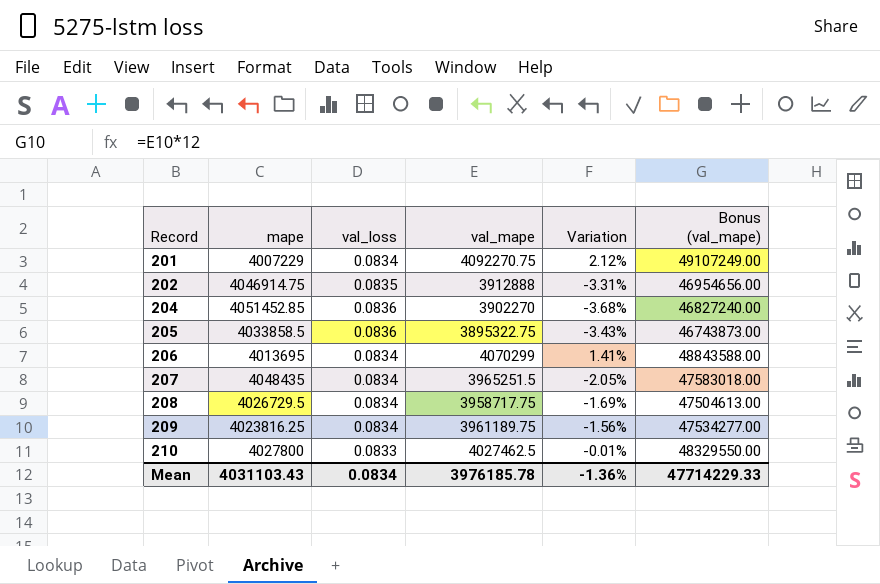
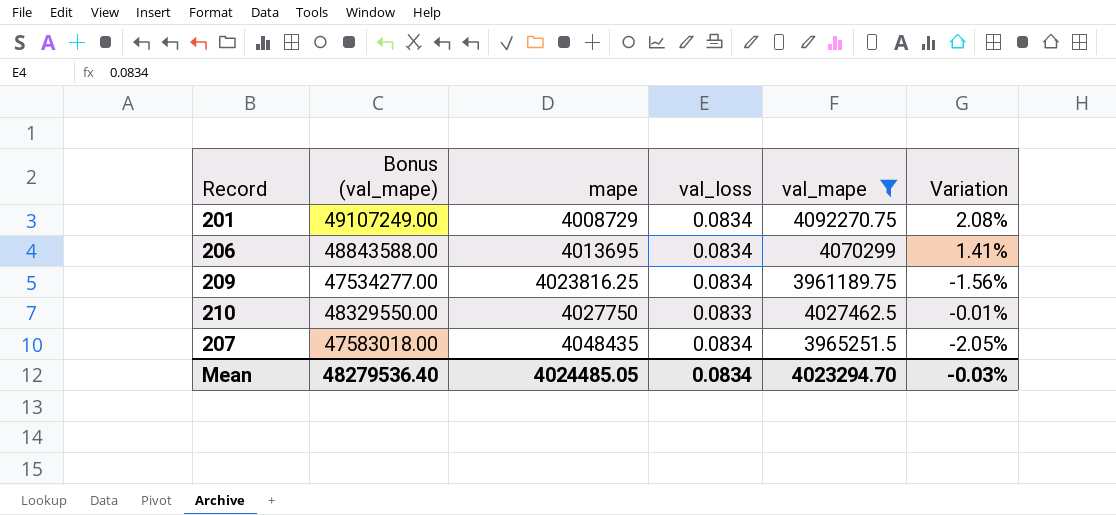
filter: none -> val_mape >= 3961189.75
row order: Record ascending -> mape ascending
column Bonus (val_mape) | position: 6 -> 2
201 | mape: 4007229 -> 4008729
201 | Variation: 2.12% -> 2.08%
210 | mape: 4027800 -> 4027750
Mean | Bonus (val_mape): 47714229.33 -> 48279536.40
Mean | mape: 4031103.43 -> 4024485.05
Mean | val_mape: 3976185.78 -> 4023294.70
Mean | Variation: -1.36% -> -0.03%

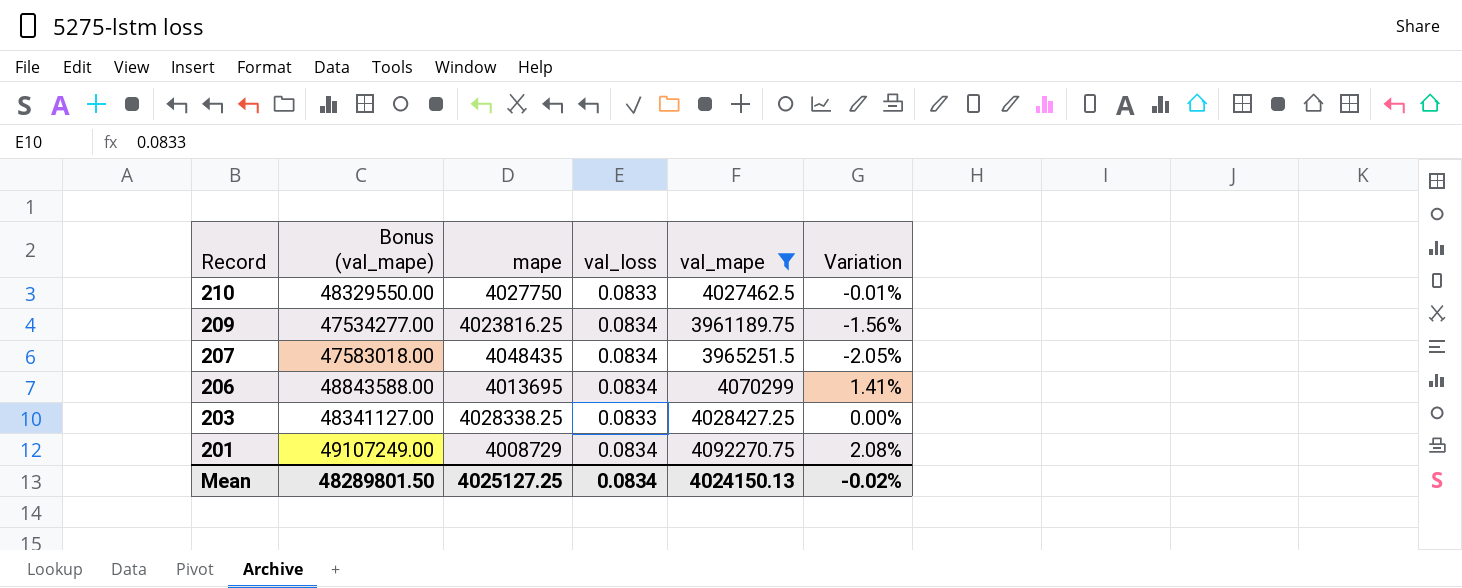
row order: mape ascending -> Record descending
row 203: none -> 48341127.00 | 4028338.25 | 0.0833 | 4028427.25 | 0.00%
Mean | Bonus (val_mape): 48279536.40 -> 48289801.50
Mean | mape: 4024485.05 -> 4025127.25
Mean | val_mape: 4023294.70 -> 4024150.13
Mean | Variation: -0.03% -> -0.02%

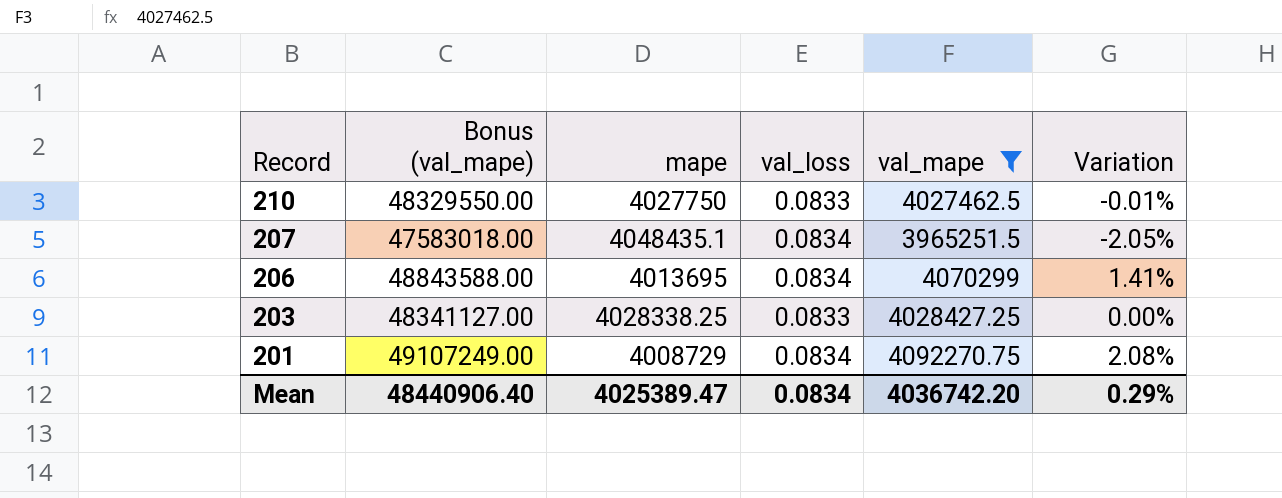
row 209: 47534277.00 | 4023816.25 | 0.0834 | 3961189.75 | -1.56% -> none
207 | mape: 4048435 -> 4048435.1
Mean | Bonus (val_mape): 48289801.50 -> 48440906.40
Mean | mape: 4025127.25 -> 4025389.47
Mean | val_mape: 4024150.13 -> 4036742.20
Mean | Variation: -0.02% -> 0.29%

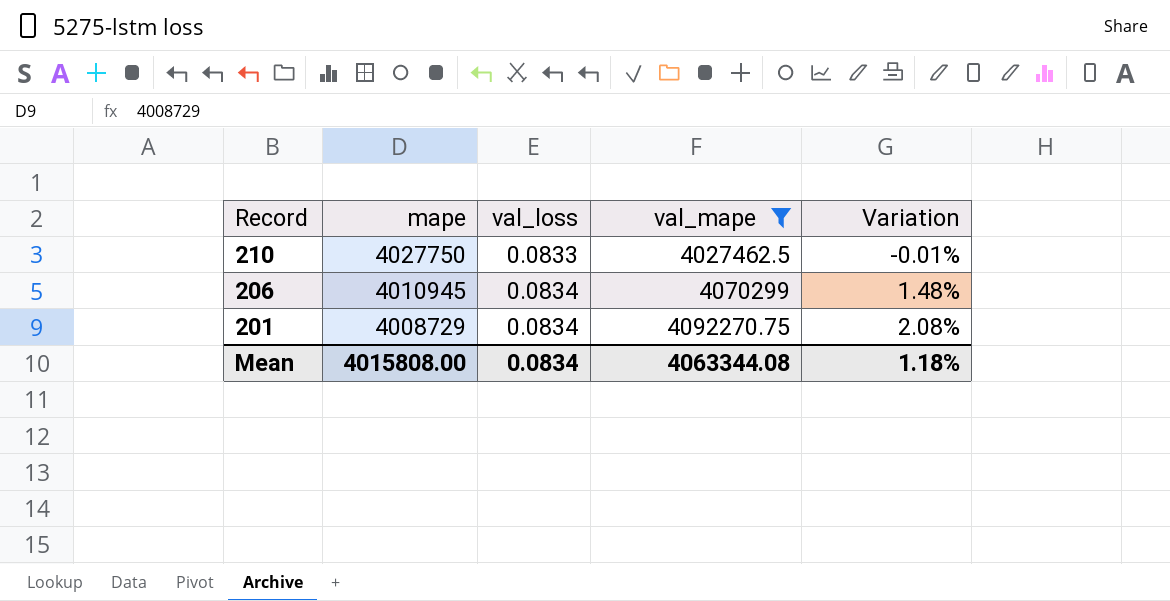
column Bonus (val_mape) | formula: [val_mape] * 12 -> none
row 207: 47583018.00 | 4048435.1 | 0.0834 | 3965251.5 | -2.05% -> none
row 203: 48341127.00 | 4028338.25 | 0.0833 | 4028427.25 | 0.00% -> none
206 | mape: 4013695 -> 4010945
206 | Variation: 1.41% -> 1.48%
Mean | mape: 4025389.47 -> 4015808.00
Mean | val_mape: 4036742.20 -> 4063344.08
Mean | Variation: 0.29% -> 1.18%

